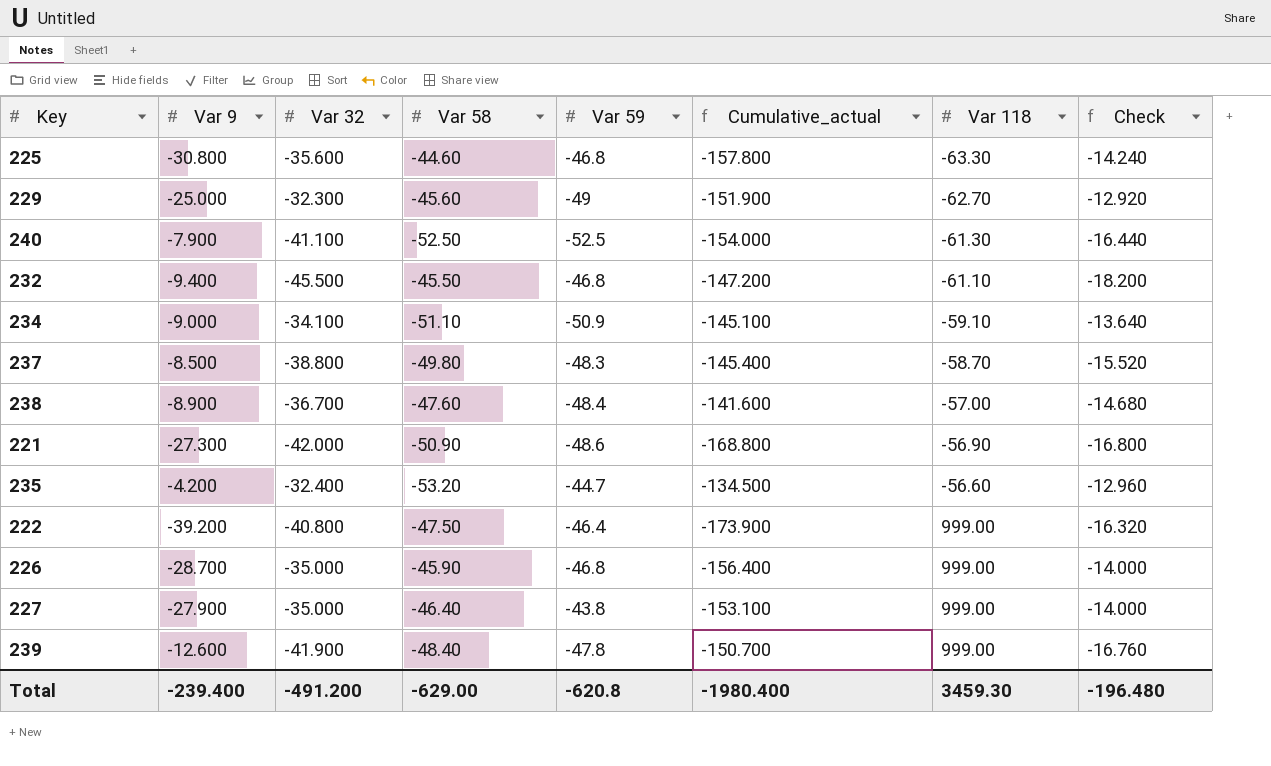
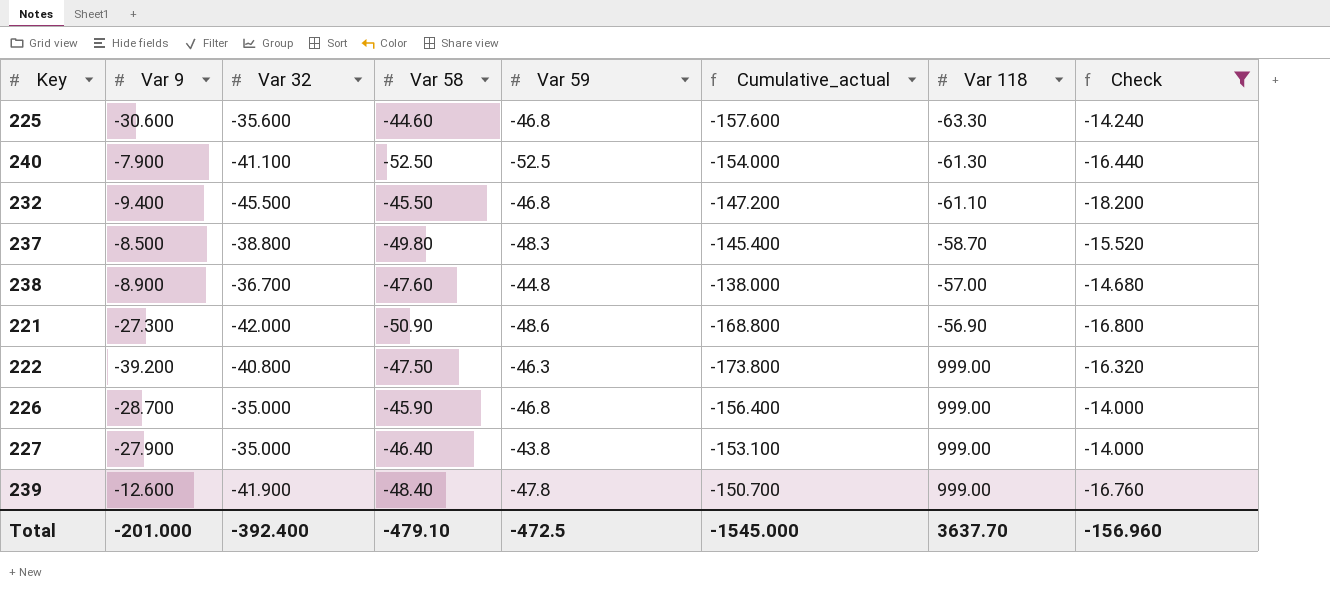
filter: none -> Check <= -14.000
225 | Var 9: -30.800 -> -30.600
225 | Cumulative_actual: -157.800 -> -157.600
238 | Var 59: -48.4 -> -44.8
238 | Cumulative_actual: -141.600 -> -138.000
222 | Var 59: -46.4 -> -46.3
222 | Cumulative_actual: -173.900 -> -173.800
Total | Var 9: -239.400 -> -201.000
Total | Var 32: -491.200 -> -392.400
Total | Var 58: -629.00 -> -479.10
Total | Var 59: -620.8 -> -472.5
Total | Cumulative_actual: -1980.400 -> -1545.000
Total | Var 118: 3459.30 -> 3637.70
Total | Check: -196.480 -> -156.960

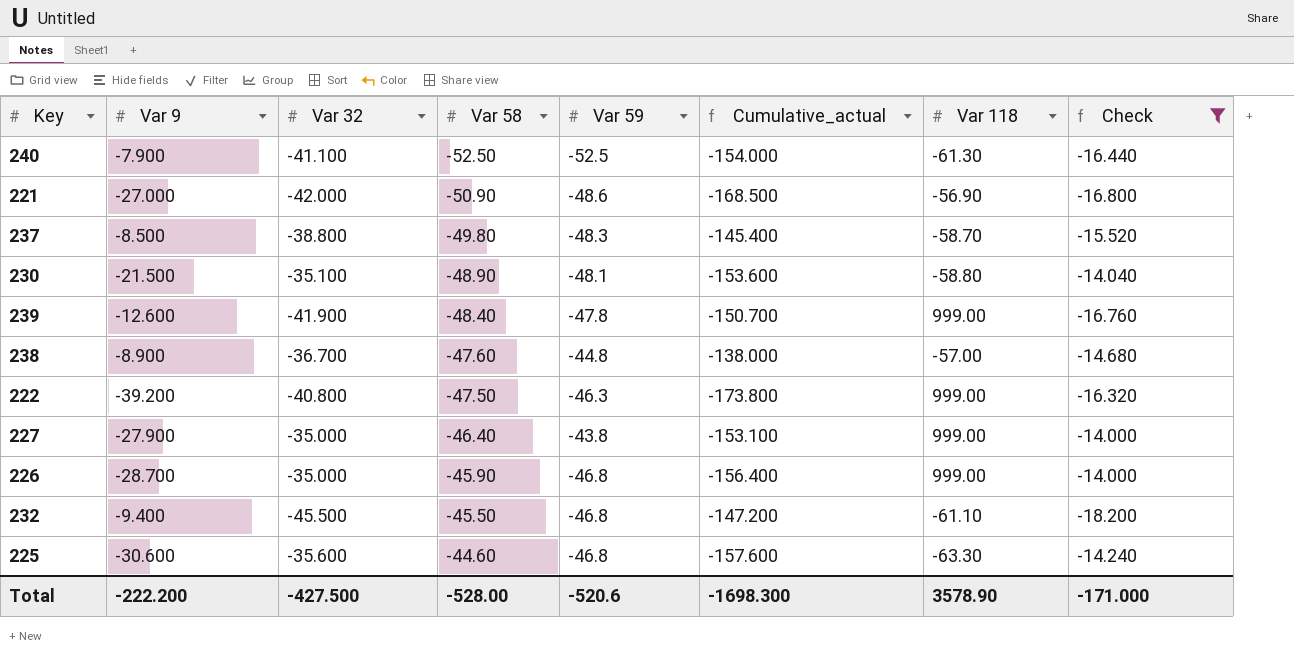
row order: Var 118 ascending -> Var 58 ascending
221 | Var 9: -27.300 -> -27.000
221 | Cumulative_actual: -168.800 -> -168.500
row 230: none -> -21.500 | -35.100 | -48.90 | -48.1 | -153.600 | -58.80 | -14.040
Total | Var 9: -201.000 -> -222.200
Total | Var 32: -392.400 -> -427.500
Total | Var 58: -479.10 -> -528.00
Total | Var 59: -472.5 -> -520.6
Total | Cumulative_actual: -1545.000 -> -1698.300
Total | Var 118: 3637.70 -> 3578.90
Total | Check: -156.960 -> -171.000

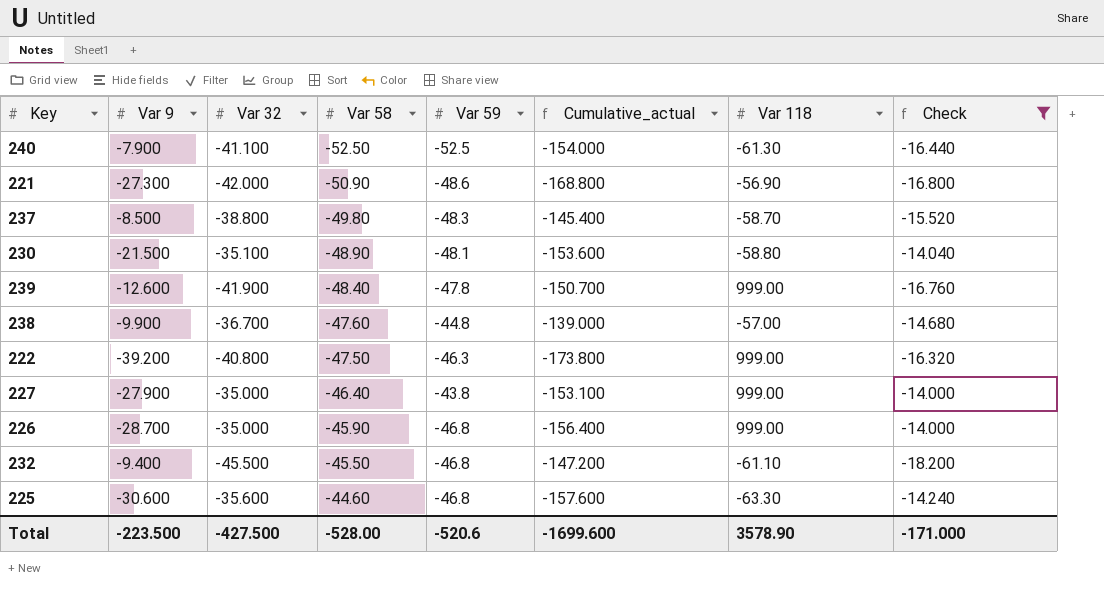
221 | Var 9: -27.000 -> -27.300
221 | Cumulative_actual: -168.500 -> -168.800
238 | Var 9: -8.900 -> -9.900
238 | Cumulative_actual: -138.000 -> -139.000
Total | Var 9: -222.200 -> -223.500
Total | Cumulative_actual: -1698.300 -> -1699.600

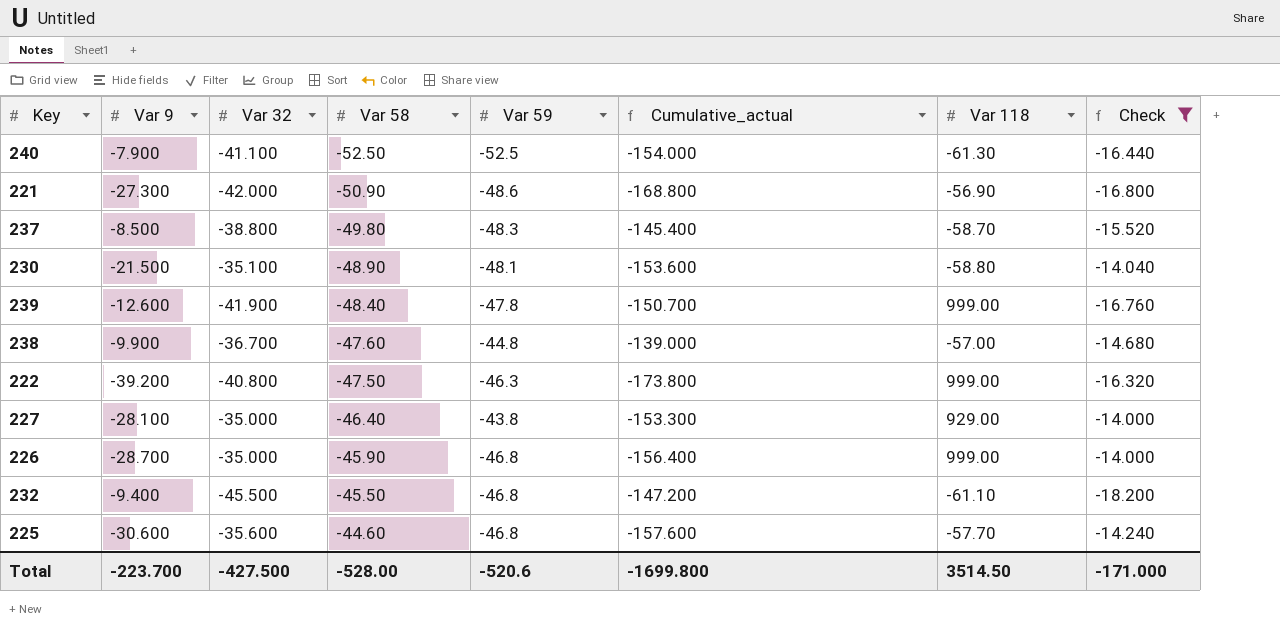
227 | Var 9: -27.900 -> -28.100
227 | Cumulative_actual: -153.100 -> -153.300
227 | Var 118: 999.00 -> 929.00
225 | Var 118: -63.30 -> -57.70
Total | Var 9: -223.500 -> -223.700
Total | Cumulative_actual: -1699.600 -> -1699.800
Total | Var 118: 3578.90 -> 3514.50

